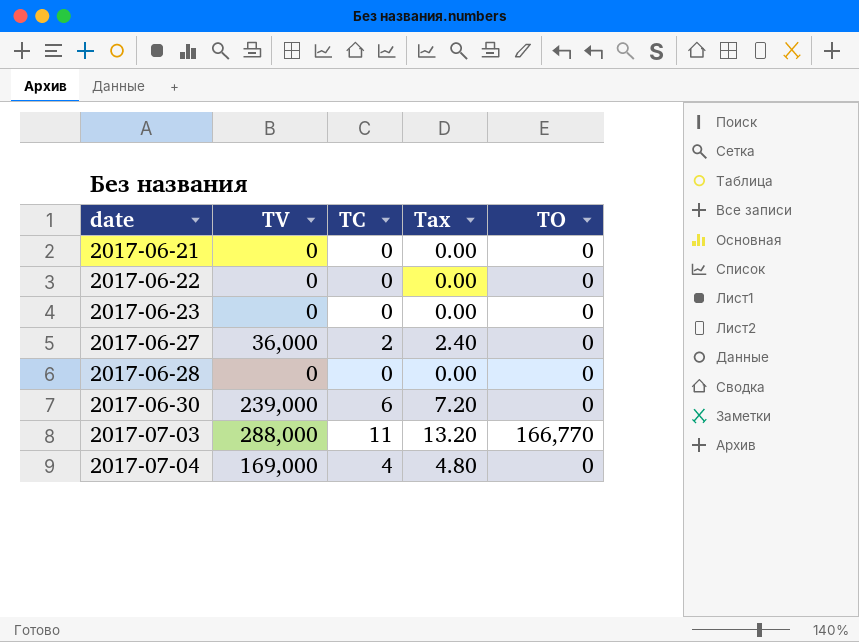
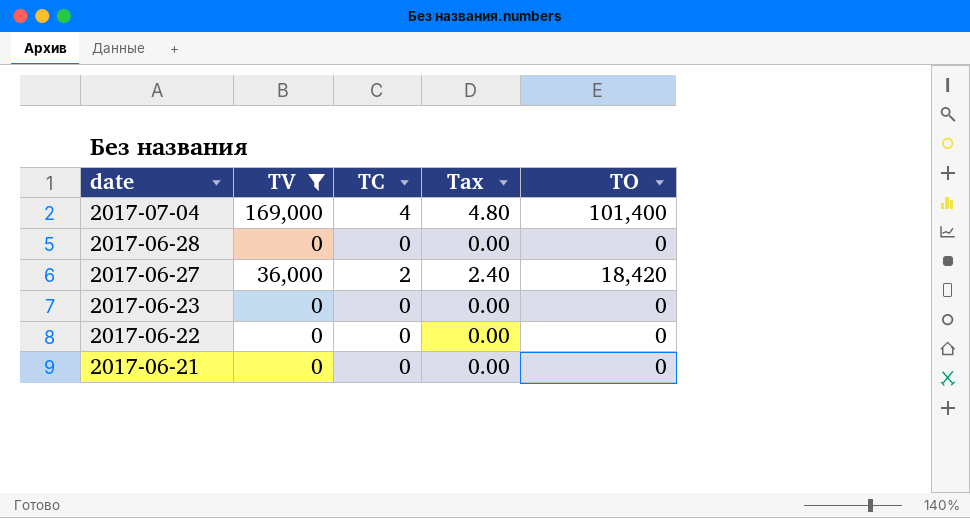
filter: none -> TV <= 169,000
row order: date ascending -> date descending
2017-07-04 | TO: 0 -> 101,400
2017-06-27 | TO: 0 -> 18,420

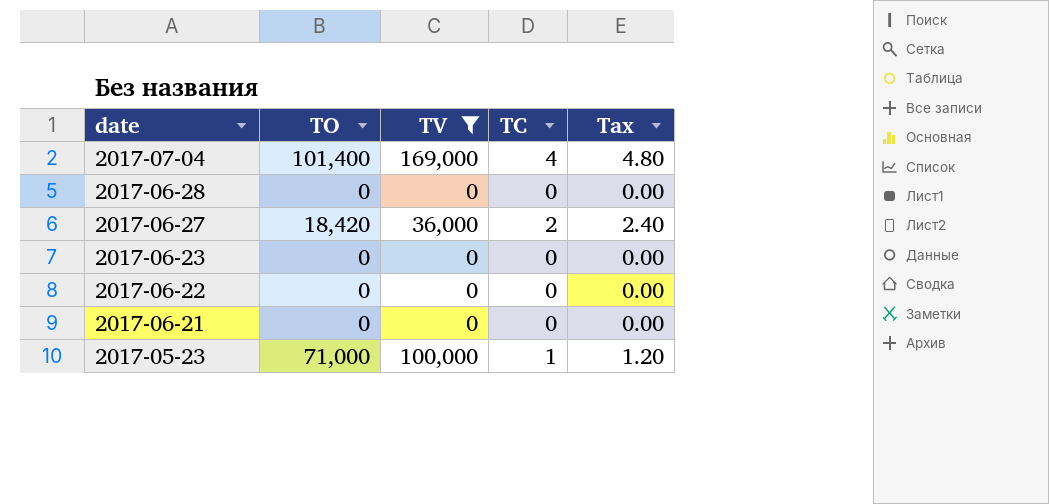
column TO | position: 5 -> 2
row 2017-05-23: none -> 71,000 | 100,000 | 1 | 1.20

